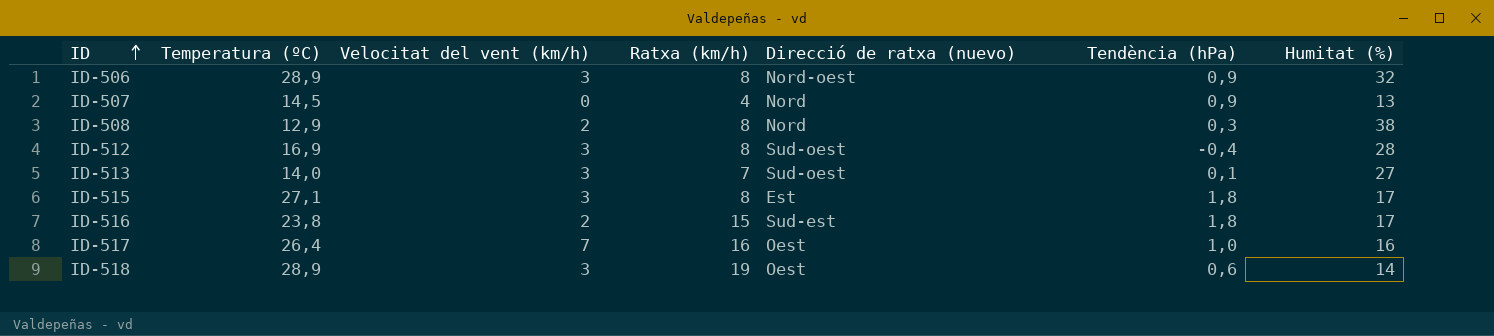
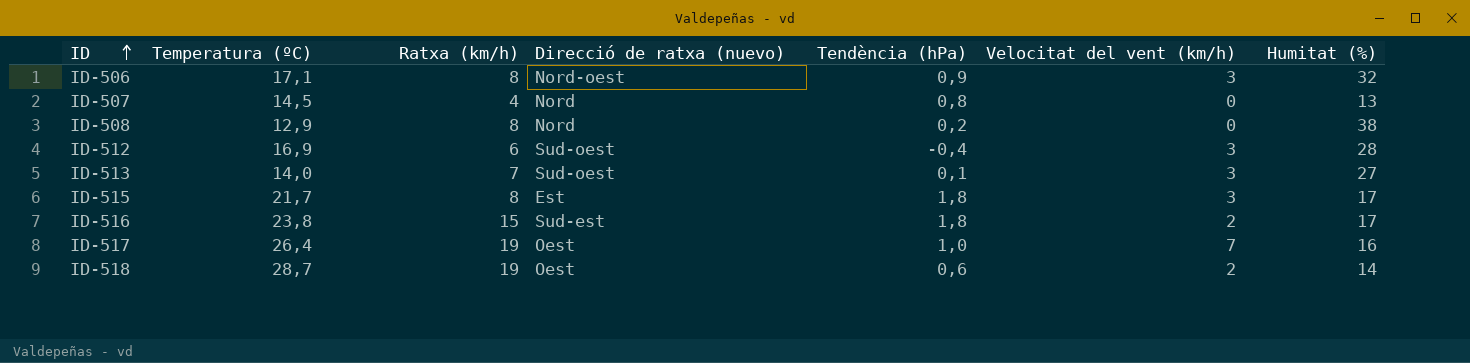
column Velocitat del vent (km/h) | position: 3 -> 6
ID-506 | Temperatura (ºC): 28,9 -> 17,1
ID-507 | Tendència (hPa): 0,9 -> 0,8
ID-508 | Tendència (hPa): 0,3 -> 0,2
ID-508 | Velocitat del vent (km/h): 2 -> 0
ID-512 | Ratxa (km/h): 8 -> 6
ID-515 | Temperatura (ºC): 27,1 -> 21,7
ID-517 | Ratxa (km/h): 16 -> 19
ID-518 | Temperatura (ºC): 28,9 -> 28,7
ID-518 | Velocitat del vent (km/h): 3 -> 2

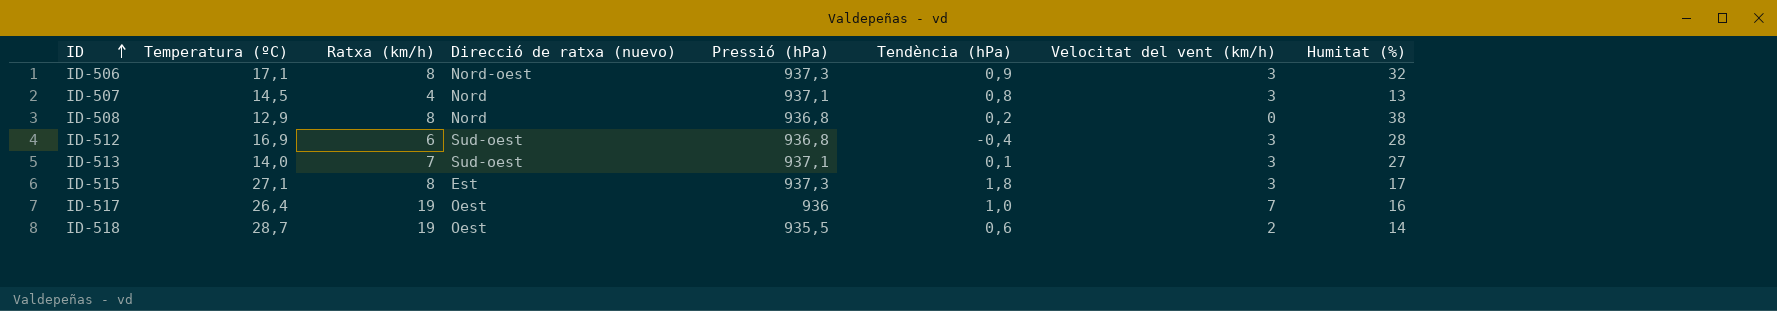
column Pressió (hPa) | position: none -> 5
row ID-516: 23,8 | 15 | Sud-est | 1,8 | 2 | 17 -> none
ID-507 | Velocitat del vent (km/h): 0 -> 3
ID-515 | Temperatura (ºC): 21,7 -> 27,1

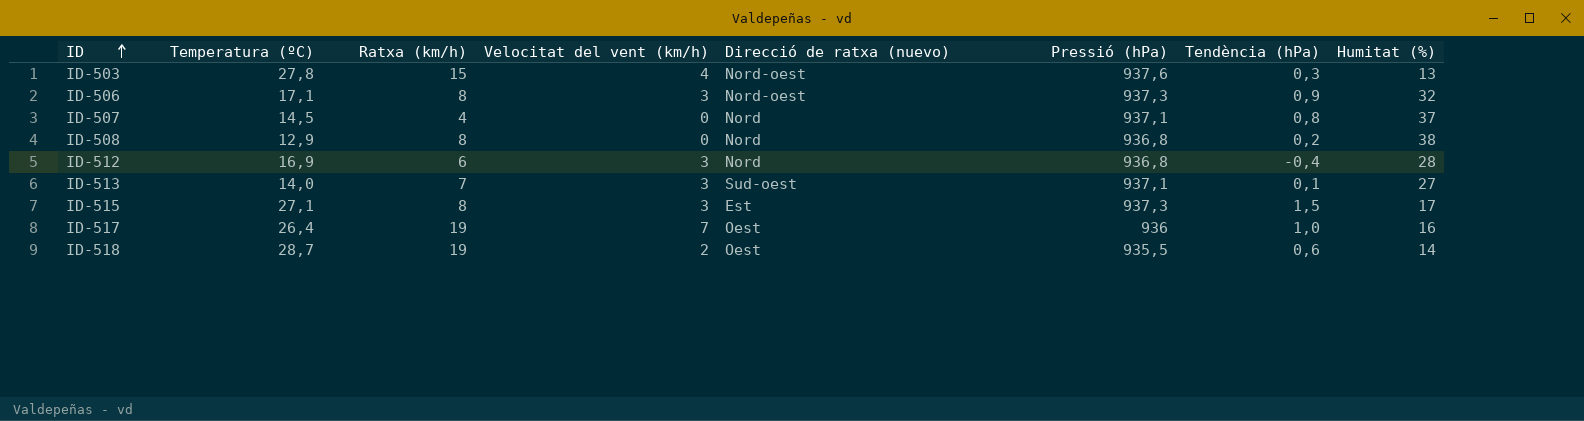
column Velocitat del vent (km/h) | position: 7 -> 4
row ID-503: none -> 27,8 | 15 | 4 | Nord-oest | 937,6 | 0,3 | 13
ID-507 | Velocitat del vent (km/h): 3 -> 0
ID-507 | Humitat (%): 13 -> 37
ID-512 | Direcció de ratxa (nuevo): Sud-oest -> Nord
ID-515 | Tendència (hPa): 1,8 -> 1,5

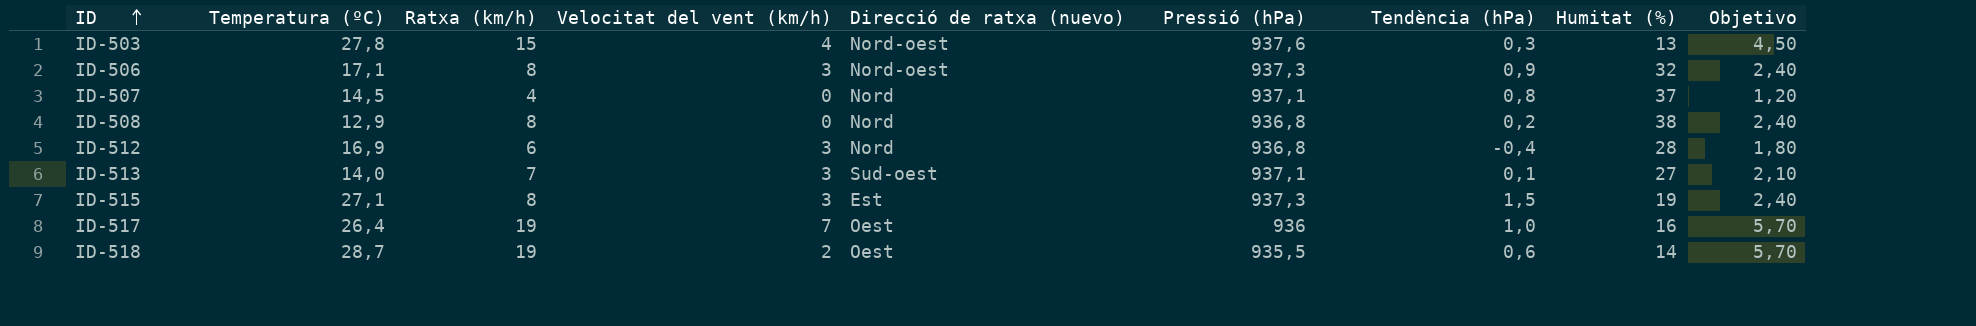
column Objetivo | formula: none -> [Ratxa (km/h)] * 0,3
ID-515 | Humitat (%): 17 -> 19

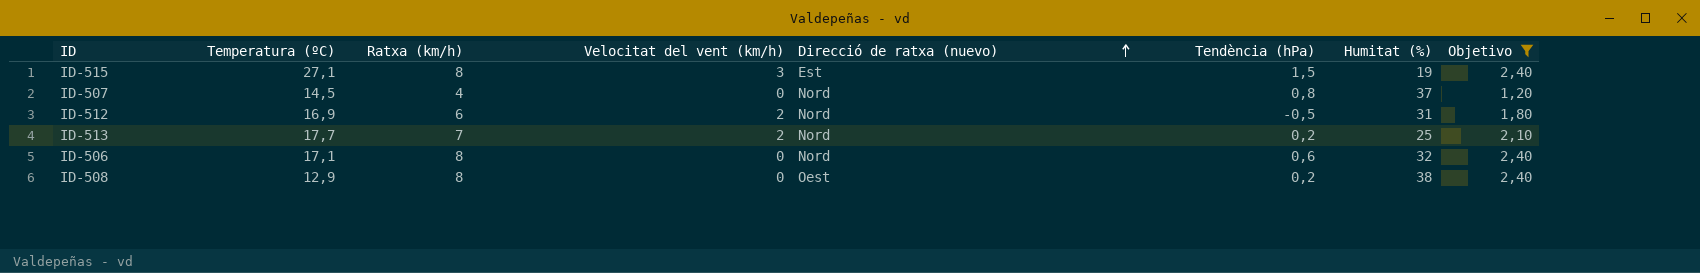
filter: none -> Objetivo <= 2,40
row order: ID ascending -> Direcció de ratxa (nuevo) ascending
column Pressió (hPa) | position: 6 -> none
ID-512 | Velocitat del vent (km/h): 3 -> 2
ID-512 | Tendència (hPa): -0,4 -> -0,5
ID-512 | Humitat (%): 28 -> 31
ID-513 | Temperatura (ºC): 14,0 -> 17,7
ID-513 | Velocitat del vent (km/h): 3 -> 2
ID-513 | Direcció de ratxa (nuevo): Sud-oest -> Nord
ID-513 | Tendència (hPa): 0,1 -> 0,2
ID-513 | Humitat (%): 27 -> 25
ID-506 | Velocitat del vent (km/h): 3 -> 0
ID-506 | Direcció de ratxa (nuevo): Nord-oest -> Nord
ID-506 | Tendència (hPa): 0,9 -> 0,6
ID-508 | Direcció de ratxa (nuevo): Nord -> Oest

